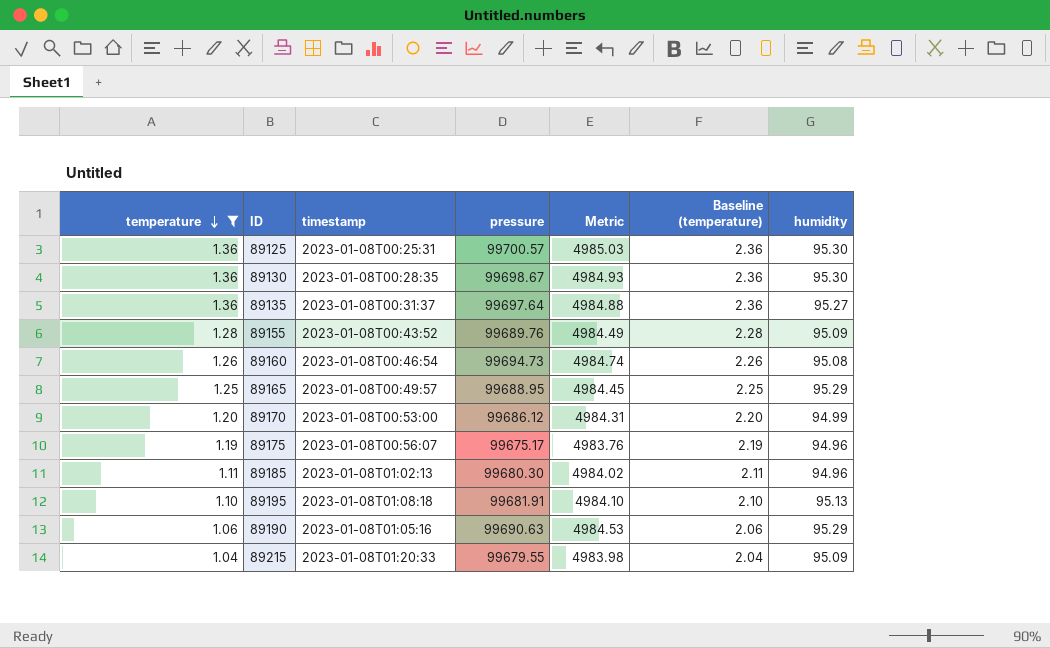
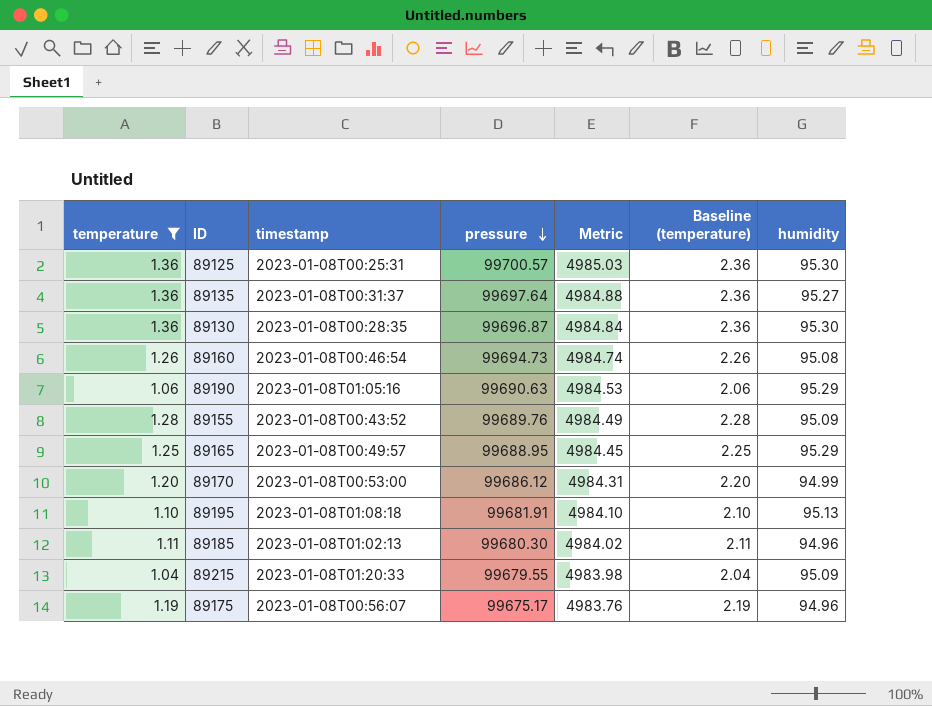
row order: temperature descending -> pressure descending
89130 | pressure: 99698.67 -> 99696.87
89130 | Metric: 4984.93 -> 4984.84

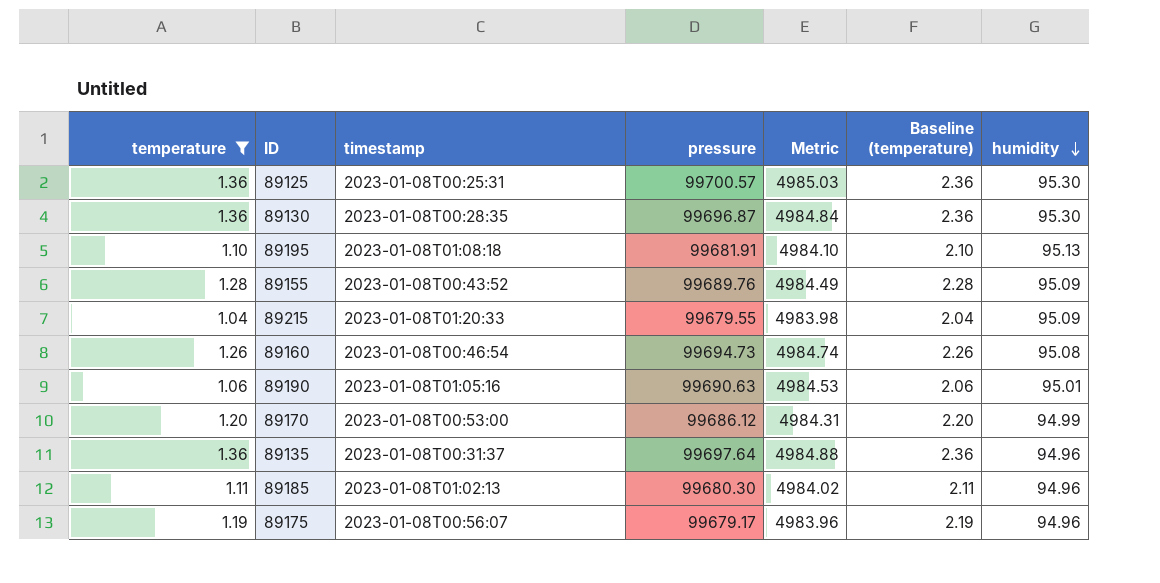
row order: pressure descending -> humidity descending
row 89165: 1.25 | 2023-01-08T00:49:57 | 99688.95 | 4984.45 | 2.25 | 95.29 -> none
89190 | humidity: 95.29 -> 95.01
89135 | humidity: 95.27 -> 94.96
89175 | pressure: 99675.17 -> 99679.17
89175 | Metric: 4983.76 -> 4983.96

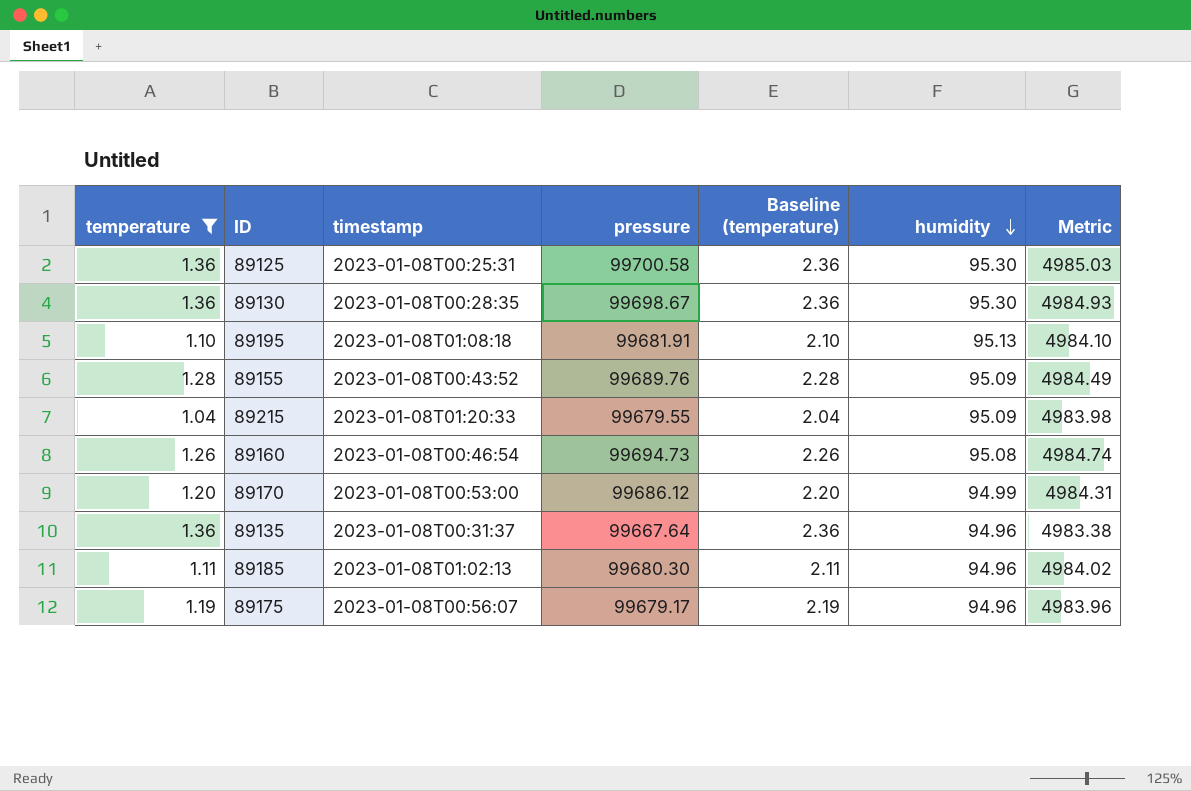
column Metric | position: 5 -> 7
row 89190: 1.06 | 2023-01-08T01:05:16 | 99690.63 | 4984.53 | 2.06 | 95.01 -> none
89125 | pressure: 99700.57 -> 99700.58
89130 | pressure: 99696.87 -> 99698.67
89130 | Metric: 4984.84 -> 4984.93
89135 | pressure: 99697.64 -> 99667.64
89135 | Metric: 4984.88 -> 4983.38

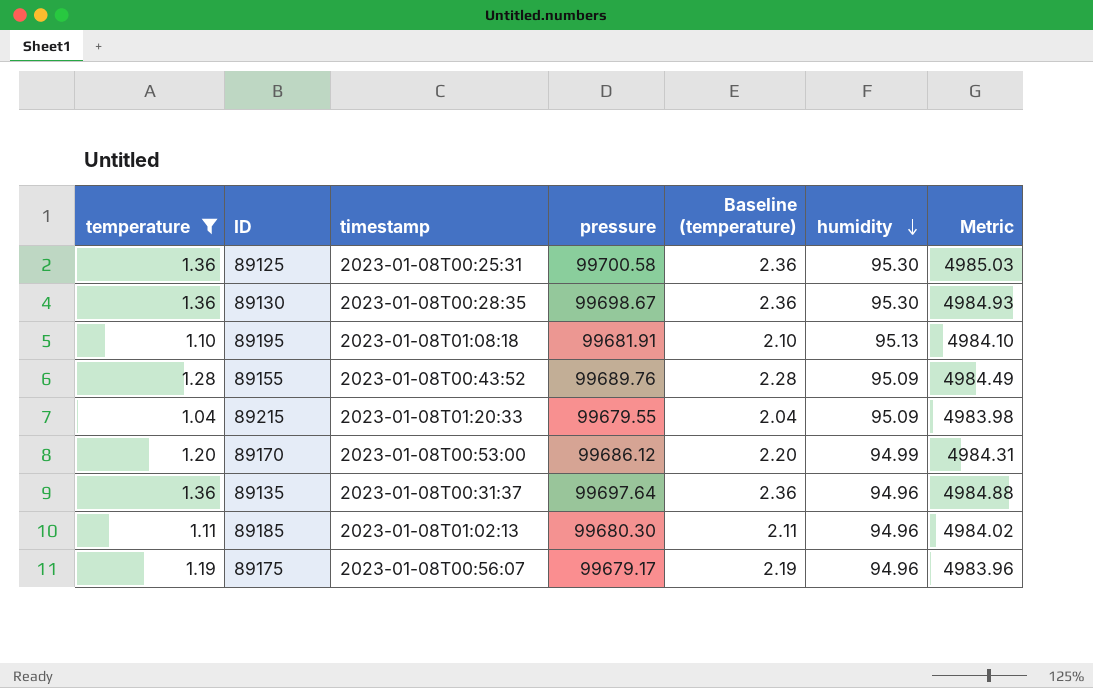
row 89160: 1.26 | 2023-01-08T00:46:54 | 99694.73 | 2.26 | 95.08 | 4984.74 -> none
89135 | pressure: 99667.64 -> 99697.64
89135 | Metric: 4983.38 -> 4984.88

